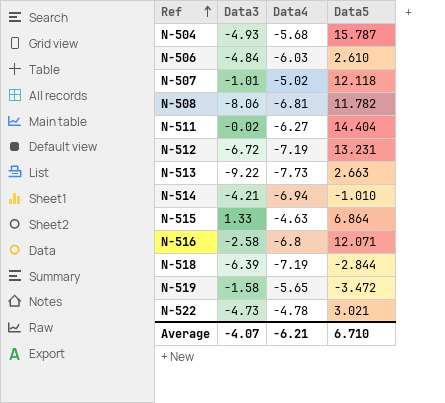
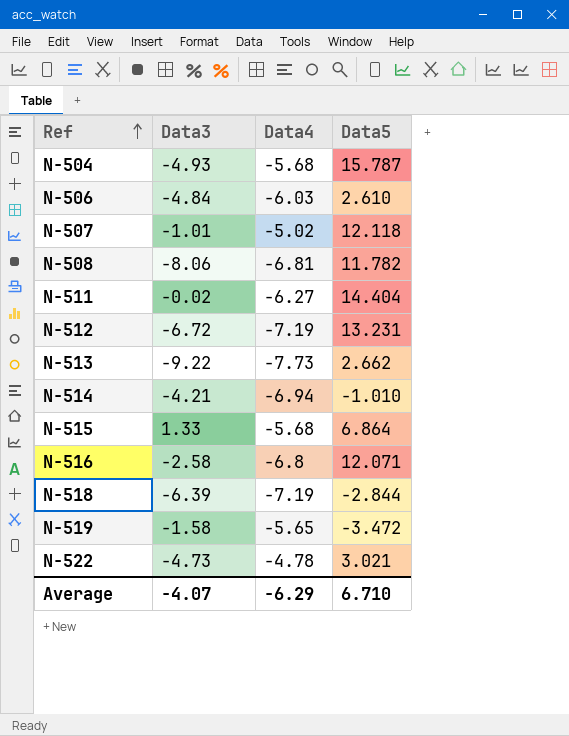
N-513 | Data5: 2.663 -> 2.662
N-515 | Data4: -4.63 -> -5.68
Average | Data4: -6.21 -> -6.29

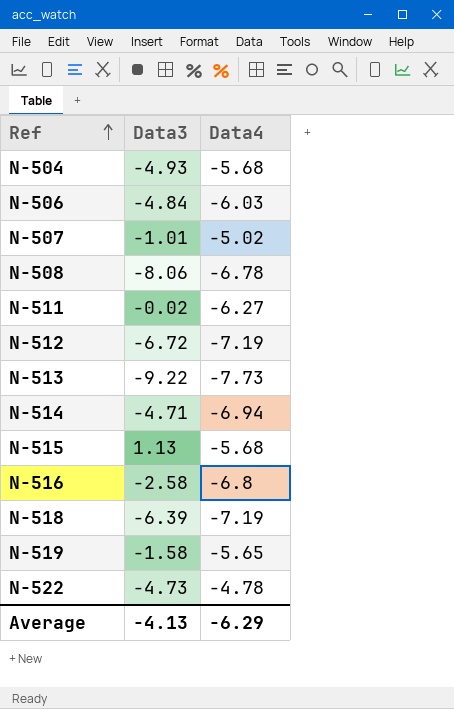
column Data5 | position: 4 -> none
N-508 | Data4: -6.81 -> -6.78
N-514 | Data3: -4.21 -> -4.71
N-515 | Data3: 1.33 -> 1.13
Average | Data3: -4.07 -> -4.13

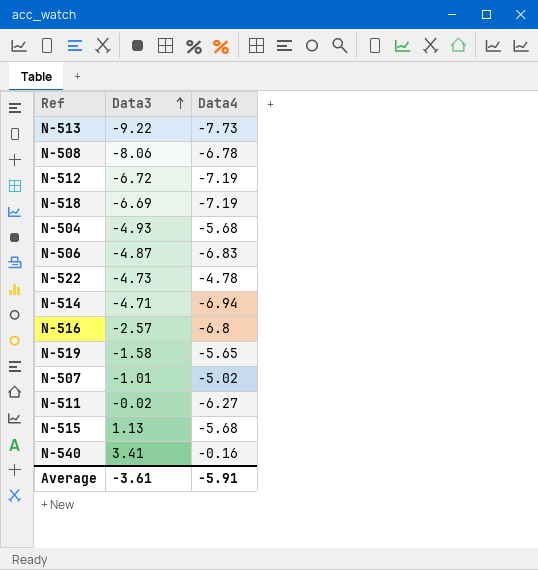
row order: Ref ascending -> Data3 ascending
N-518 | Data3: -6.39 -> -6.69
N-506 | Data3: -4.84 -> -4.87
N-506 | Data4: -6.03 -> -6.83
N-516 | Data3: -2.58 -> -2.57
row N-540: none -> 3.41 | -0.16
Average | Data3: -4.13 -> -3.61
Average | Data4: -6.29 -> -5.91

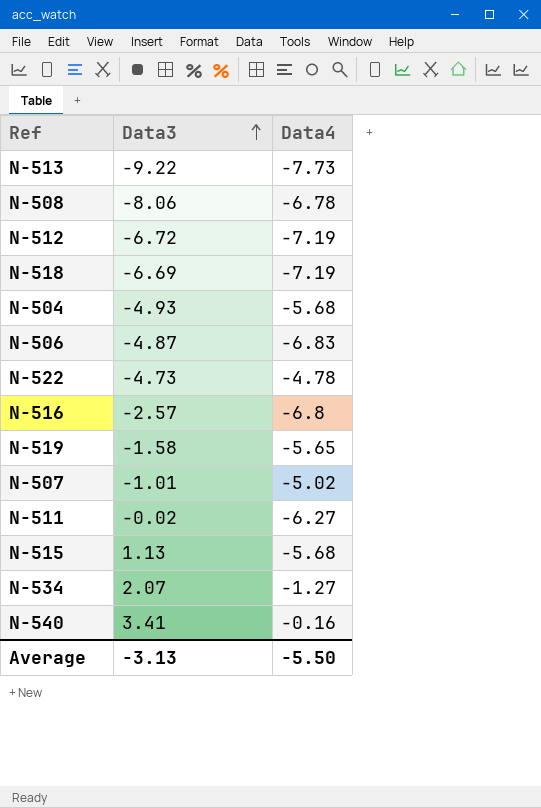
row N-514: -4.71 | -6.94 -> none
row N-534: none -> 2.07 | -1.27
Average | Data3: -3.61 -> -3.13
Average | Data4: -5.91 -> -5.50

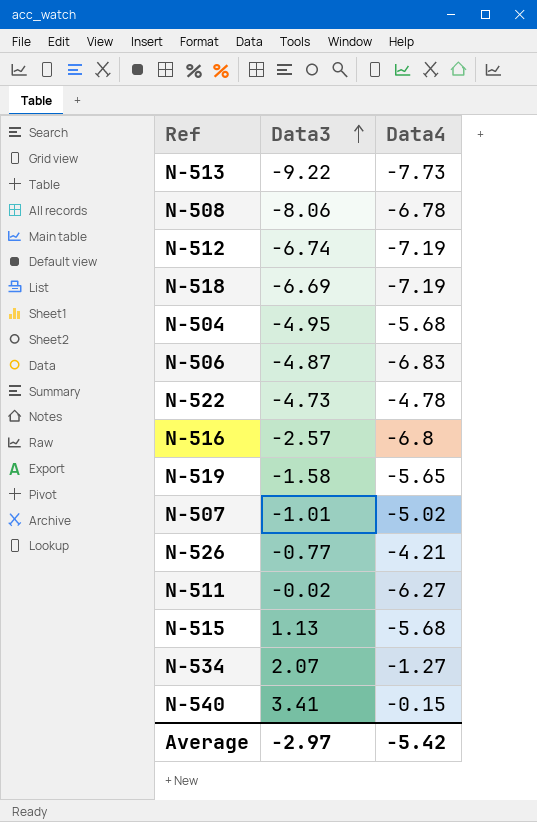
N-512 | Data3: -6.72 -> -6.74
N-504 | Data3: -4.93 -> -4.95
row N-526: none -> -0.77 | -4.21
N-540 | Data4: -0.16 -> -0.15
Average | Data3: -3.13 -> -2.97
Average | Data4: -5.50 -> -5.42

